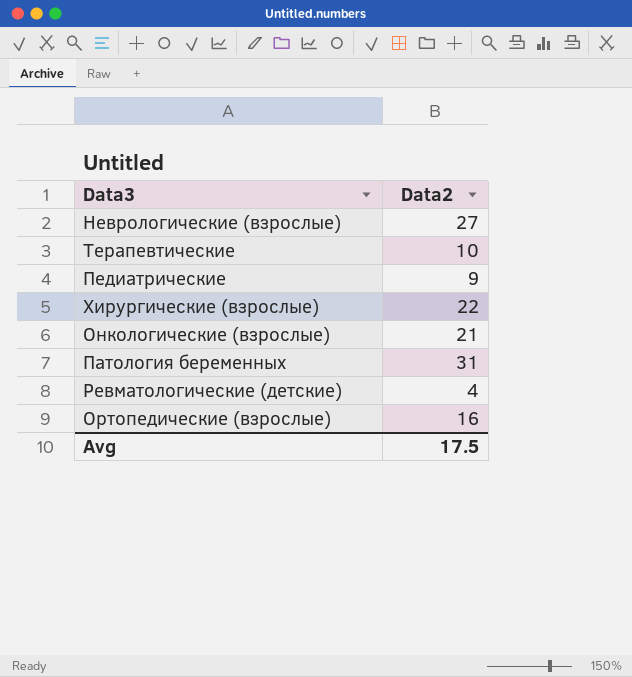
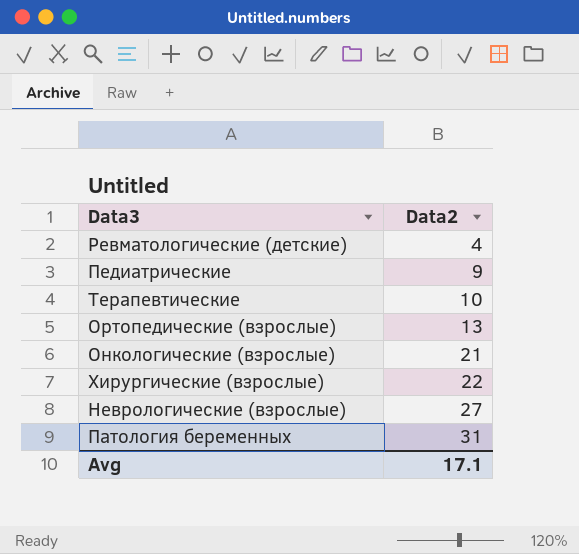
row order: none -> Data2 ascending
Ортопедические (взрослые) | Data2: 16 -> 13
Avg | Data2: 17.5 -> 17.1

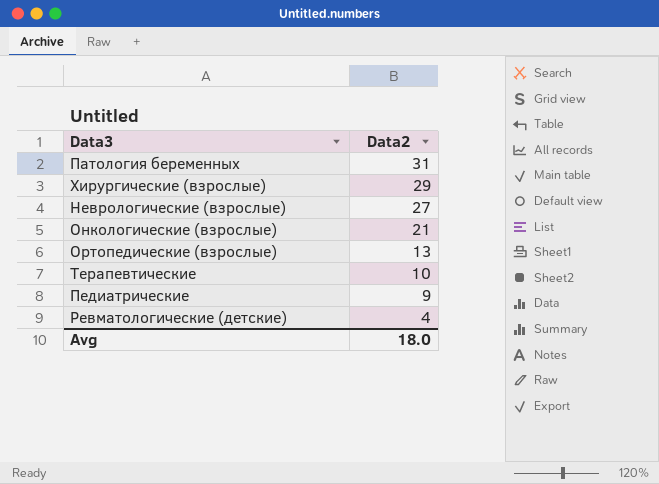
row order: Data2 ascending -> Data2 descending
Хирургические (взрослые) | Data2: 22 -> 29
Avg | Data2: 17.1 -> 18.0

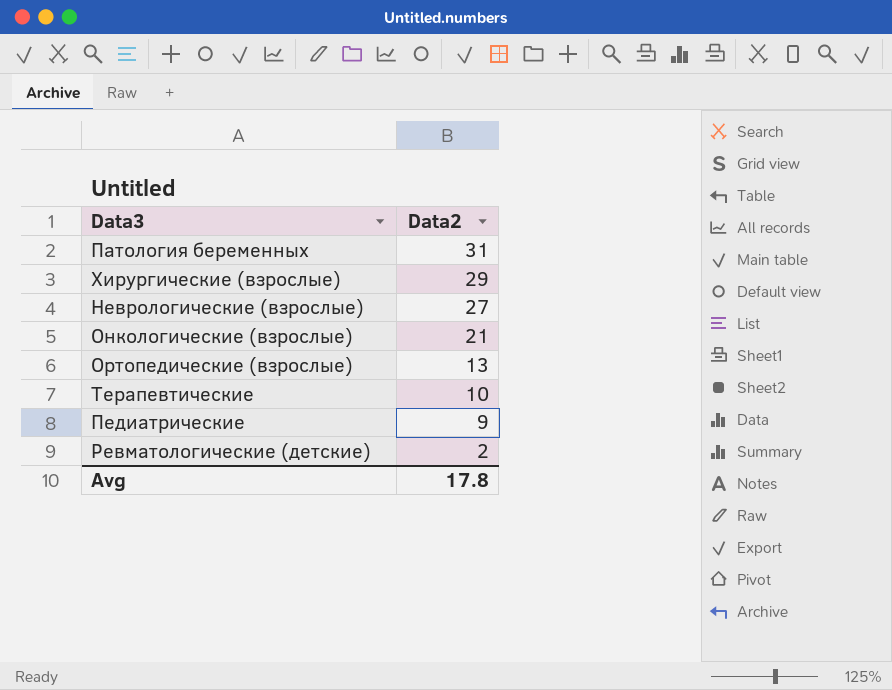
Ревматологические (детские) | Data2: 4 -> 2
Avg | Data2: 18.0 -> 17.8

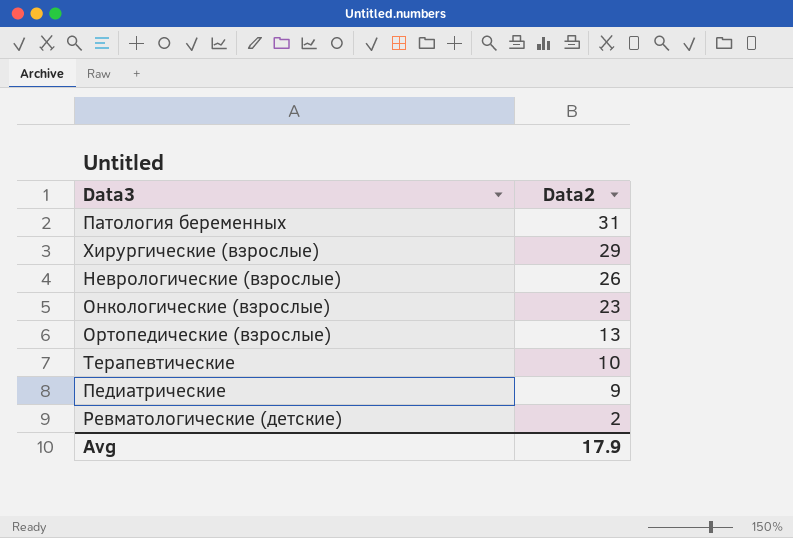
Неврологические (взрослые) | Data2: 27 -> 26
Онкологические (взрослые) | Data2: 21 -> 23
Avg | Data2: 17.8 -> 17.9

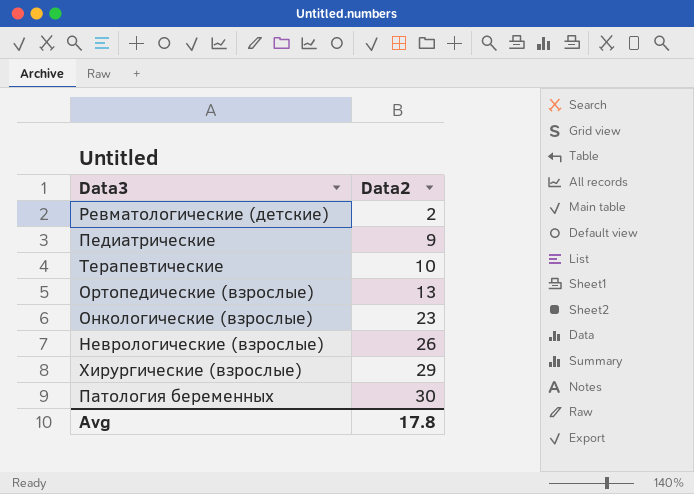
row order: Data2 descending -> Data2 ascending
Патология беременных | Data2: 31 -> 30
Avg | Data2: 17.9 -> 17.8

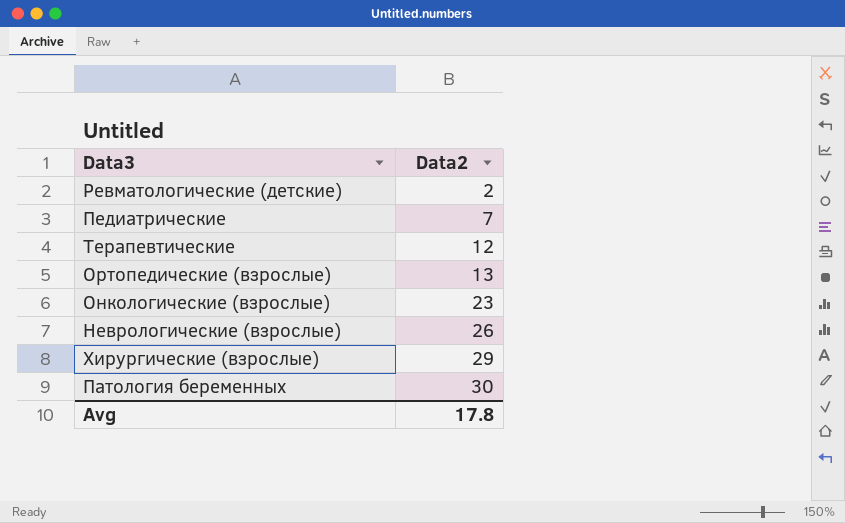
Педиатрические | Data2: 9 -> 7
Терапевтические | Data2: 10 -> 12

